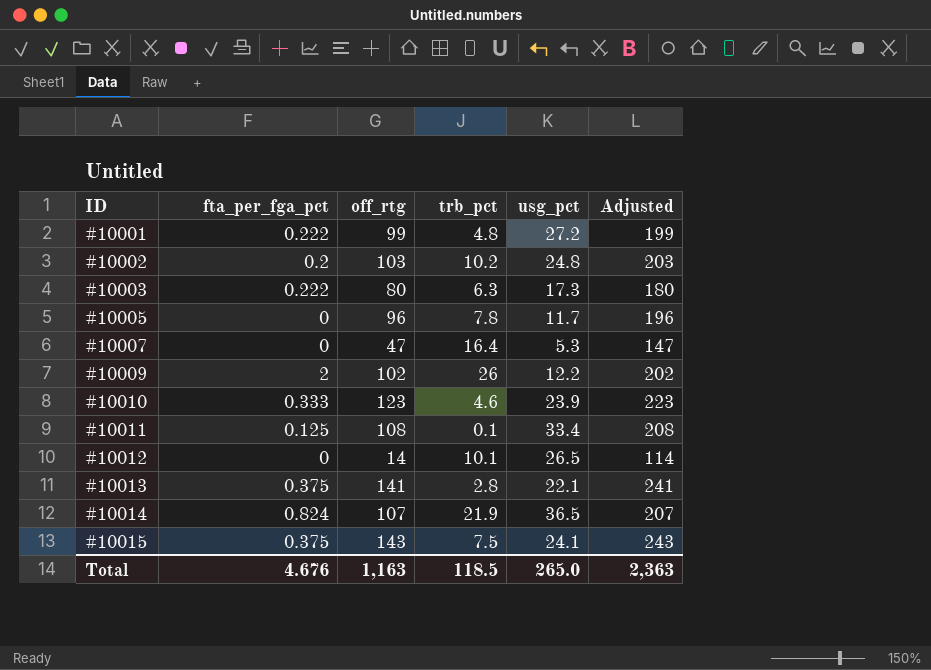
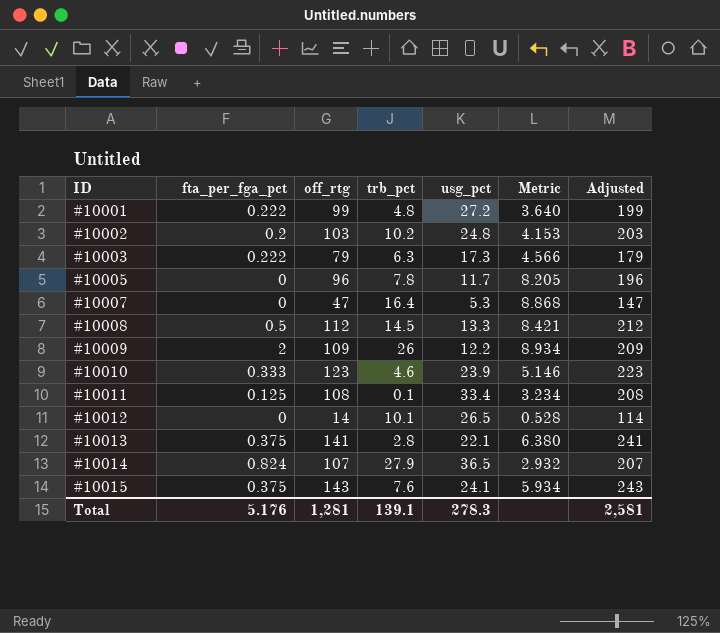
column Metric | formula: none -> [off_rtg] / [usg_pct]
#10003 | off_rtg: 80 -> 79
#10003 | Adjusted: 180 -> 179
row #10008: none -> 0.5 | 112 | 14.5 | 13.3 | 8.421 | 212
#10009 | off_rtg: 102 -> 109
#10009 | Adjusted: 202 -> 209
#10014 | trb_pct: 21.9 -> 27.9
#10015 | trb_pct: 7.5 -> 7.6
Total | fta_per_fga_pct: 4.676 -> 5.176
Total | off_rtg: 1,163 -> 1,281
Total | trb_pct: 118.5 -> 139.1
Total | usg_pct: 265.0 -> 278.3
Total | Adjusted: 2,363 -> 2,581

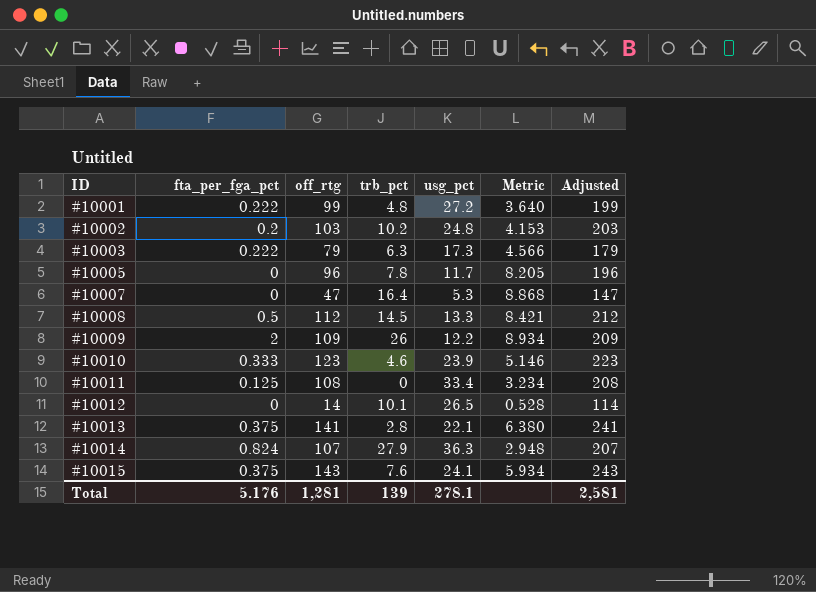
#10011 | trb_pct: 0.1 -> 0
#10014 | usg_pct: 36.5 -> 36.3
#10014 | Metric: 2.932 -> 2.948
Total | trb_pct: 139.1 -> 139
Total | usg_pct: 278.3 -> 278.1

